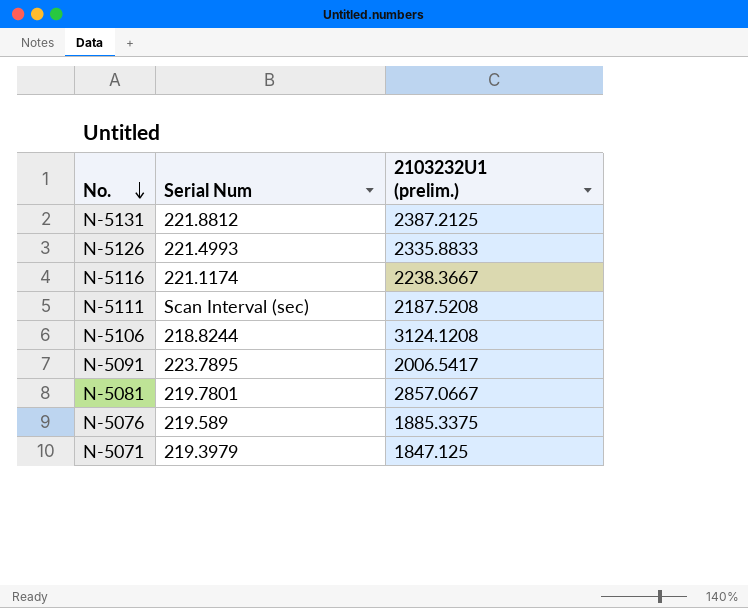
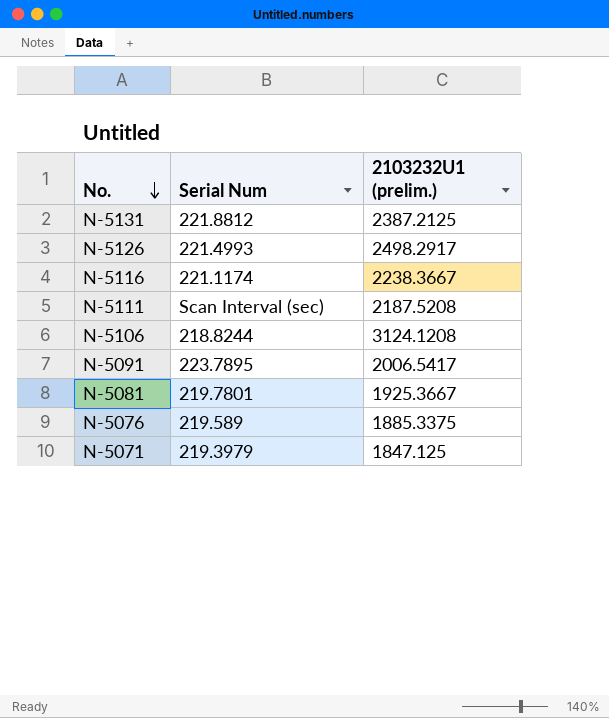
N-5126 | 2103232U1 (prelim.): 2335.8833 -> 2498.2917
N-5081 | 2103232U1 (prelim.): 2857.0667 -> 1925.3667

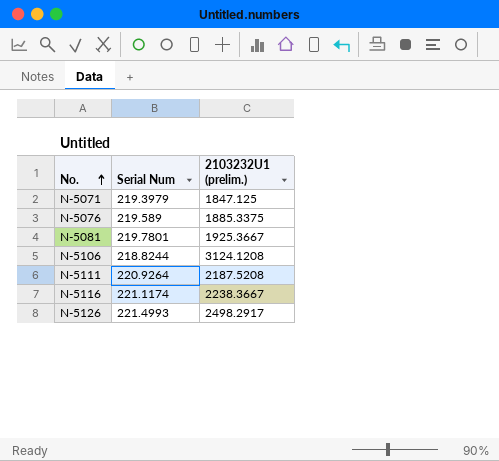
row order: No. descending -> No. ascending
row N-5131: 221.8812 | 2387.2125 -> none
row N-5091: 223.7895 | 2006.5417 -> none
N-5111 | Serial Num: Scan Interval (sec) -> 220.9264

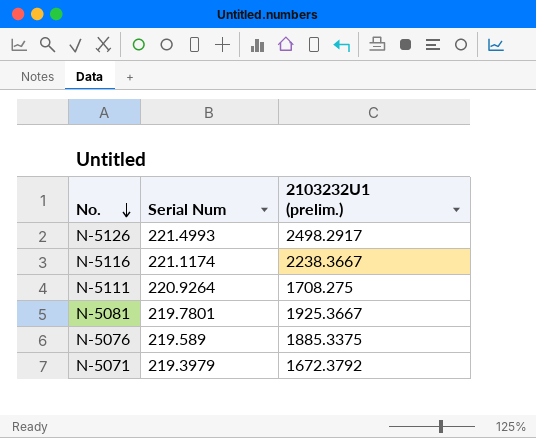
row order: No. ascending -> No. descending
row N-5106: 218.8244 | 3124.1208 -> none
N-5111 | 2103232U1 (prelim.): 2187.5208 -> 1708.275
N-5071 | 2103232U1 (prelim.): 1847.125 -> 1672.3792

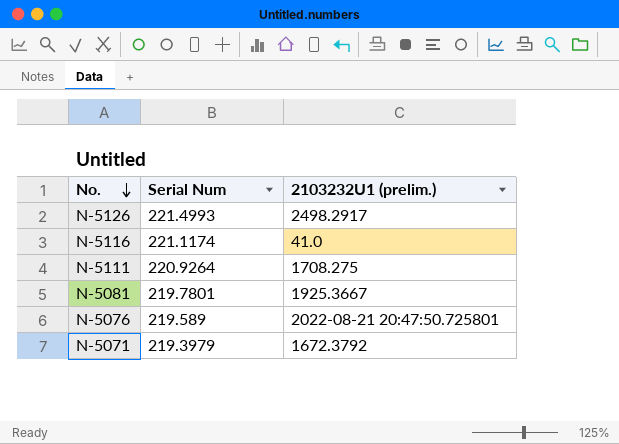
N-5116 | 2103232U1 (prelim.): 2238.3667 -> 41.0
N-5076 | 2103232U1 (prelim.): 1885.3375 -> 2022-08-21 20:47:50.725801

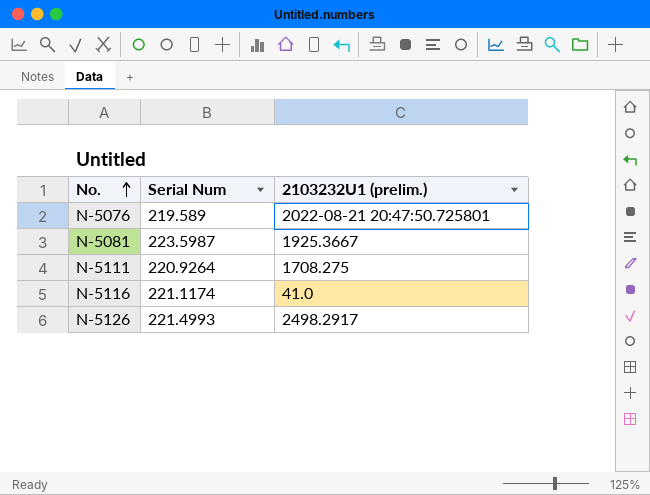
row order: No. descending -> No. ascending
row N-5071: 219.3979 | 1672.3792 -> none
N-5081 | Serial Num: 219.7801 -> 223.5987

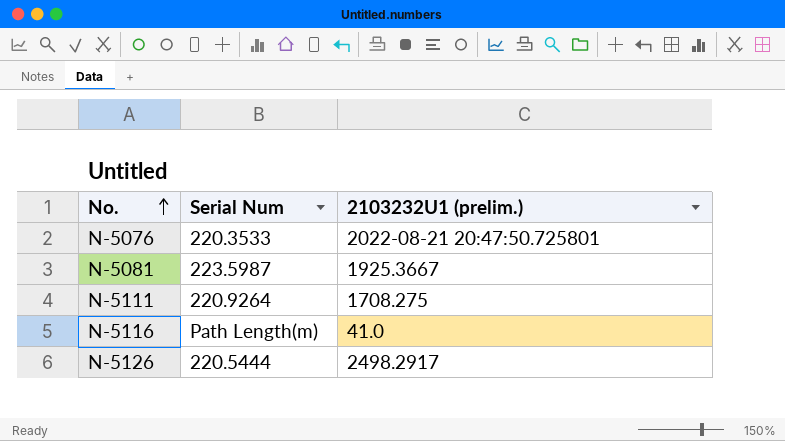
N-5076 | Serial Num: 219.589 -> 220.3533
N-5116 | Serial Num: 221.1174 -> Path Length(m)
N-5126 | Serial Num: 221.4993 -> 220.5444

